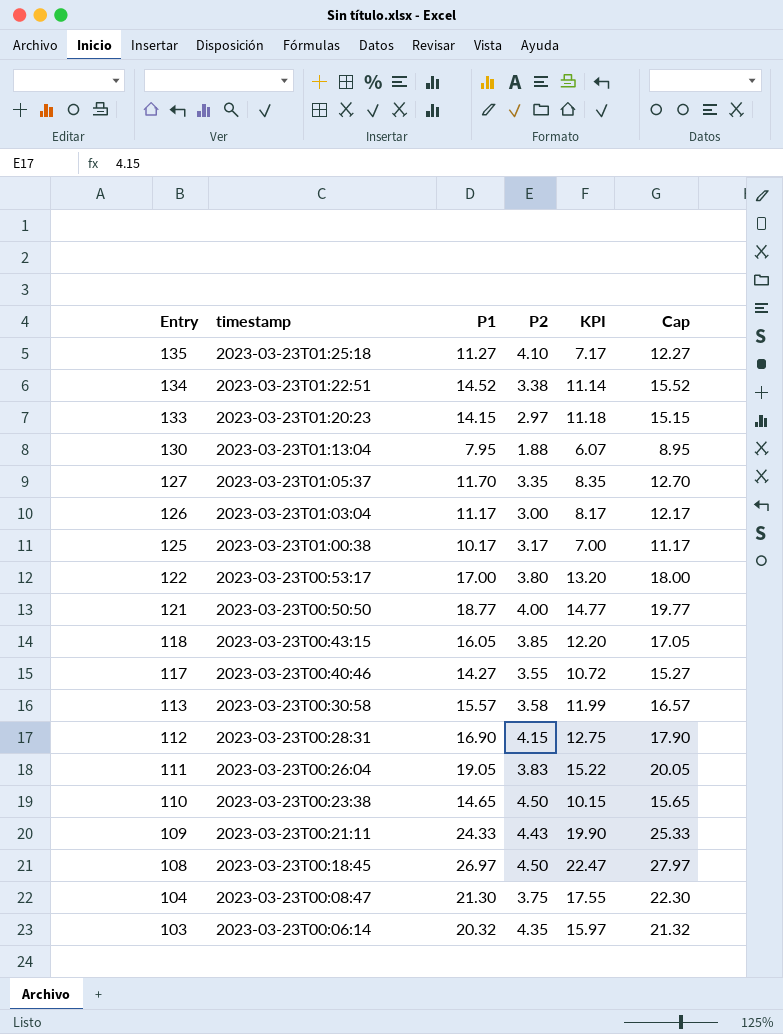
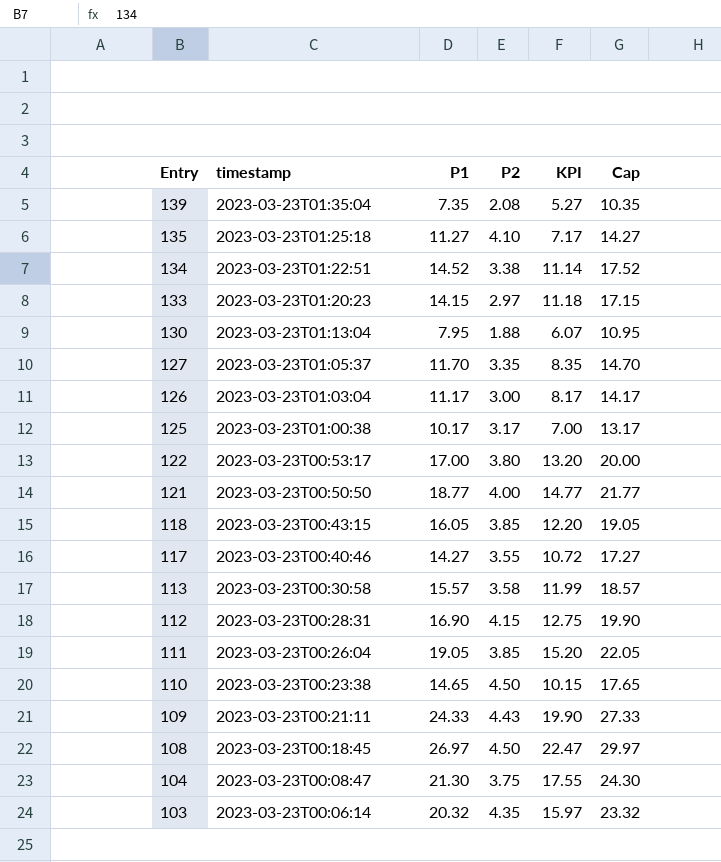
column Cap | formula: [P1] + 1 -> [P1] + 3
row 139: none -> 2023-03-23T01:35:04 | 7.35 | 2.08 | 5.27 | 10.35
111 | P2: 3.83 -> 3.85
111 | KPI: 15.22 -> 15.20

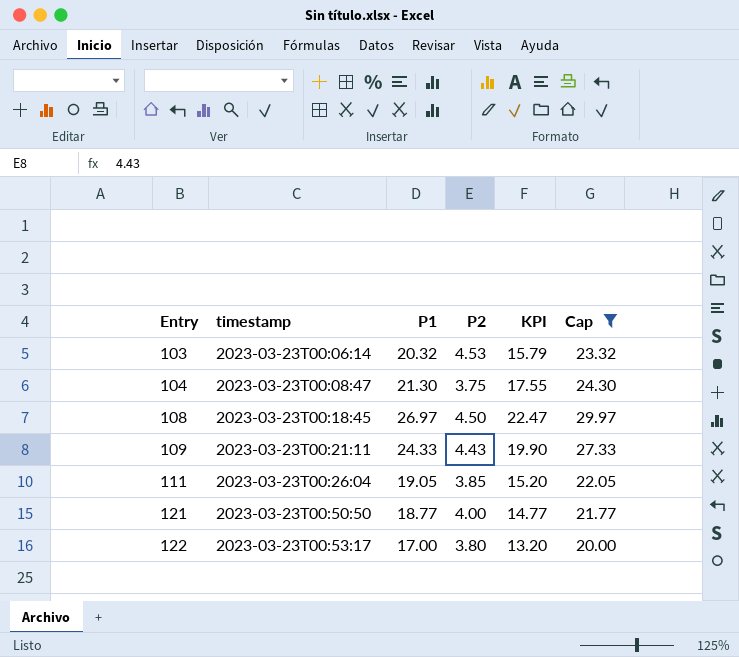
filter: none -> Cap >= 20.00
row order: Entry descending -> Entry ascending
103 | P2: 4.35 -> 4.53
103 | KPI: 15.97 -> 15.79

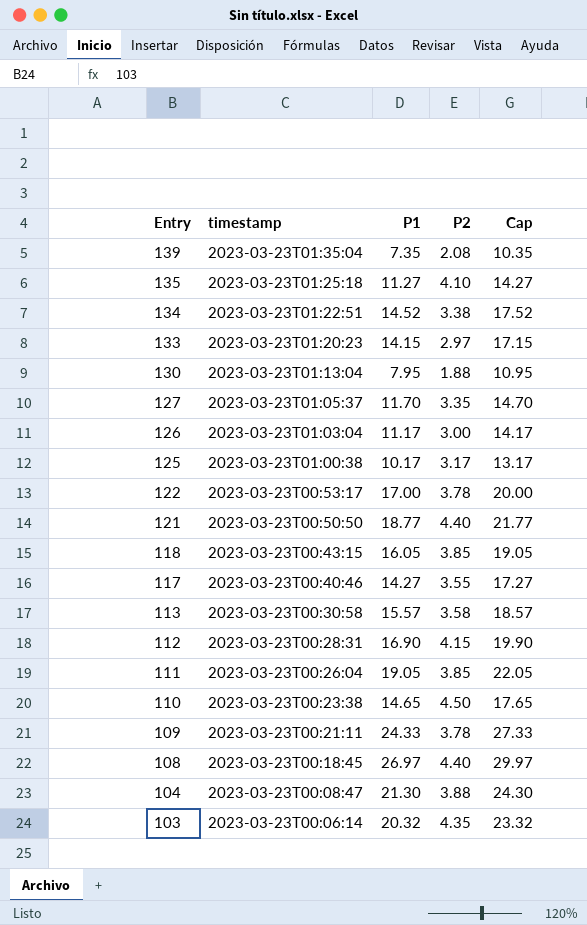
filter: Cap >= 20.00 -> none
row order: Entry ascending -> Entry descending
column KPI | formula: [P1] - [P2] -> none
122 | P2: 3.80 -> 3.78
121 | P2: 4.00 -> 4.40
109 | P2: 4.43 -> 3.78
108 | P2: 4.50 -> 4.40
104 | P2: 3.75 -> 3.88
103 | P2: 4.53 -> 4.35

